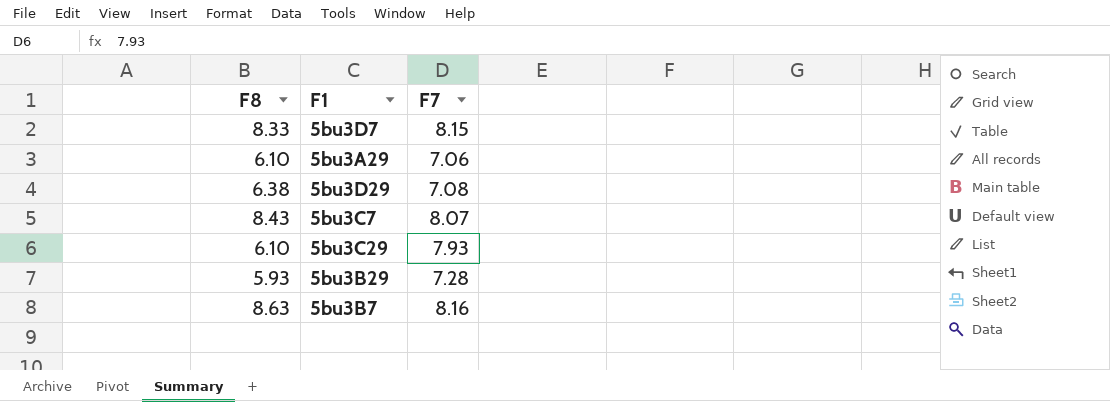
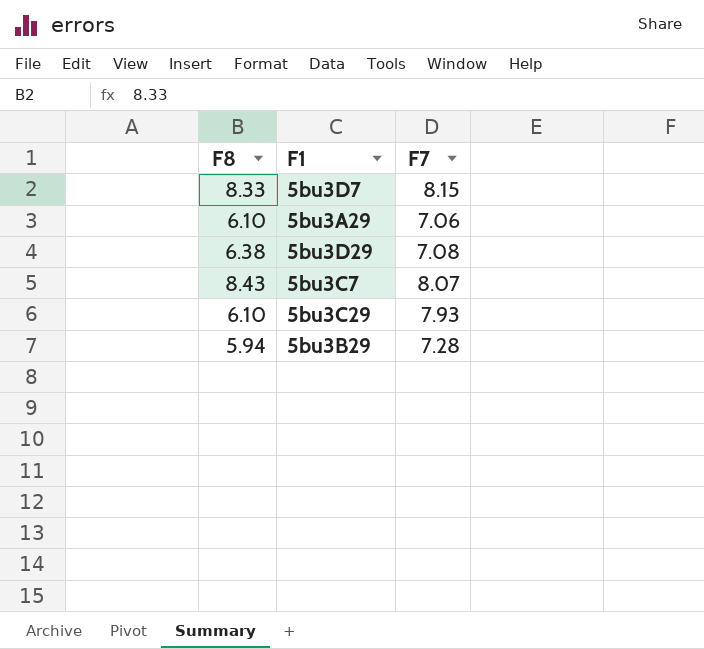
row 5bu3B7: 8.63 | 8.16 -> none
5bu3B29 | F8: 5.93 -> 5.94

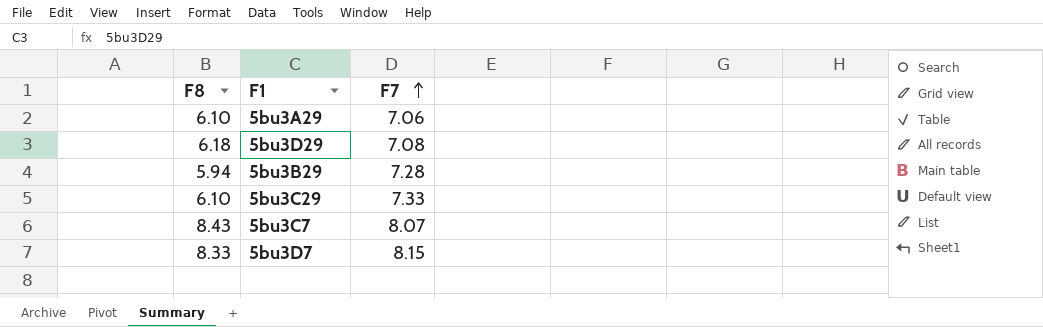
row order: none -> F7 ascending
5bu3D29 | F8: 6.38 -> 6.18
5bu3C29 | F7: 7.93 -> 7.33

